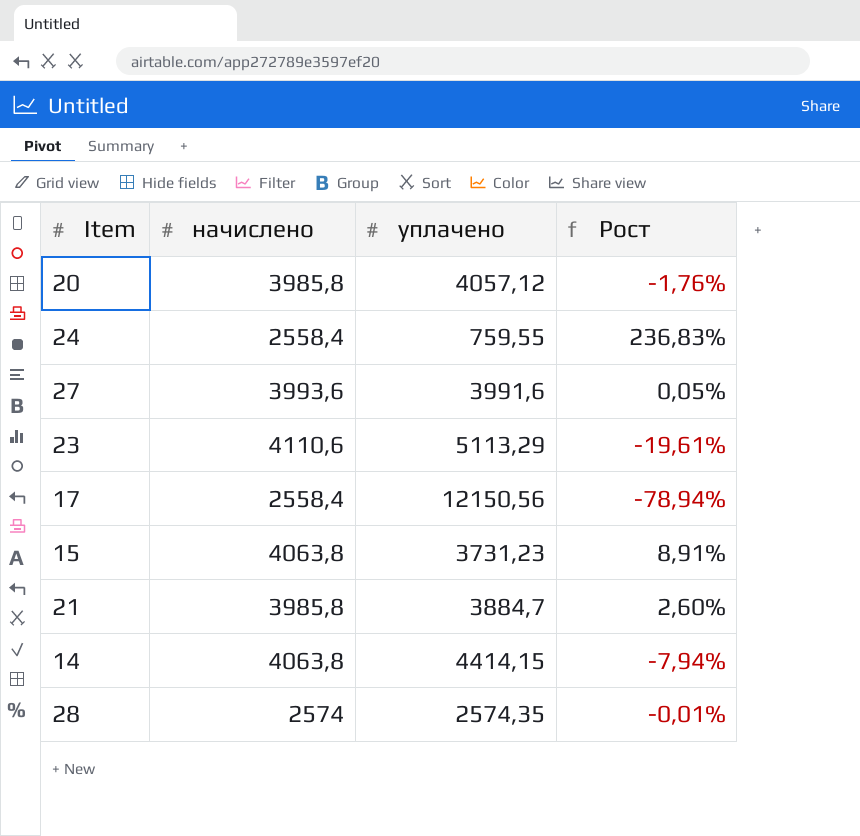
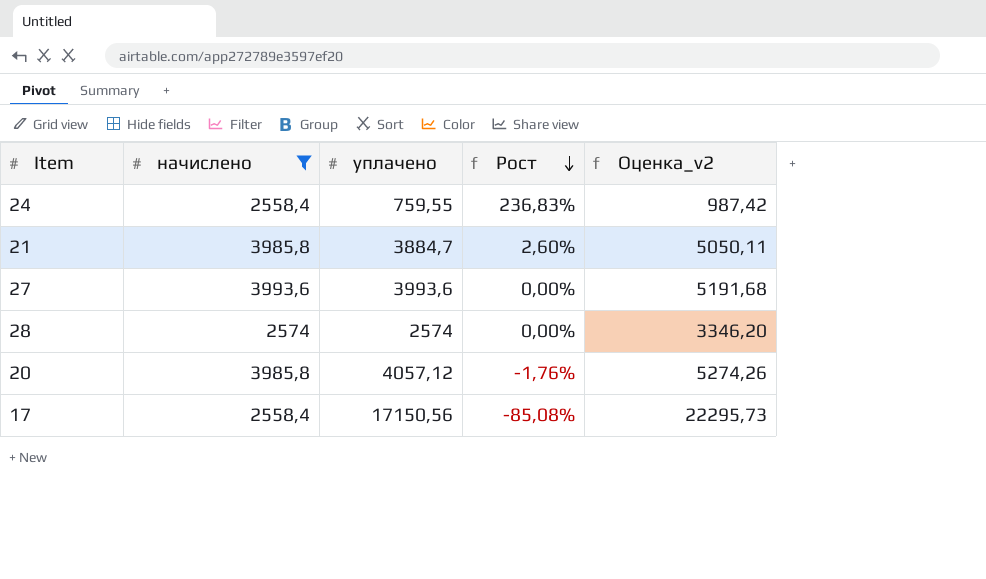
filter: none -> начислено <= 3993,6
row order: none -> Рост descending
column Оценка_v2 | formula: none -> [уплачено] * 1,3
27 | уплачено: 3991,6 -> 3993,6
27 | Рост: 0,05% -> 0,00%
28 | уплачено: 2574,35 -> 2574
28 | Рост: -0,01% -> 0,00%
17 | уплачено: 12150,56 -> 17150,56
17 | Рост: -78,94% -> -85,08%

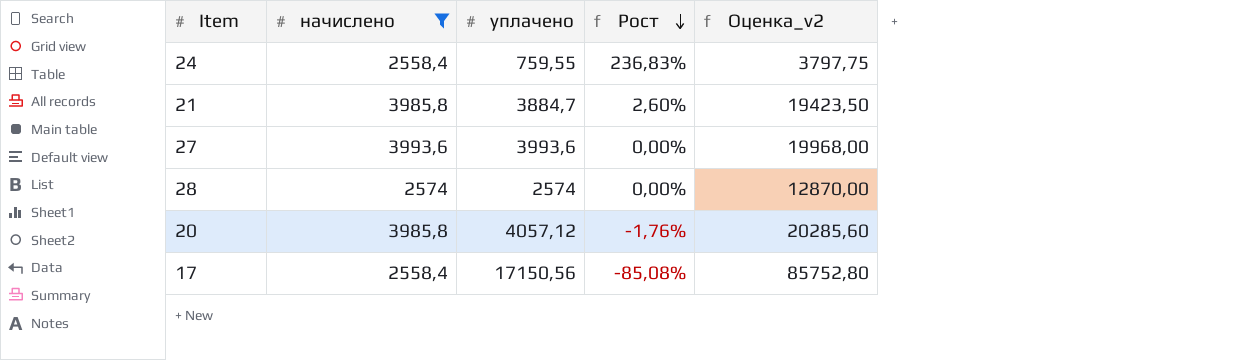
column Оценка_v2 | formula: [уплачено] * 1,3 -> [уплачено] * 5

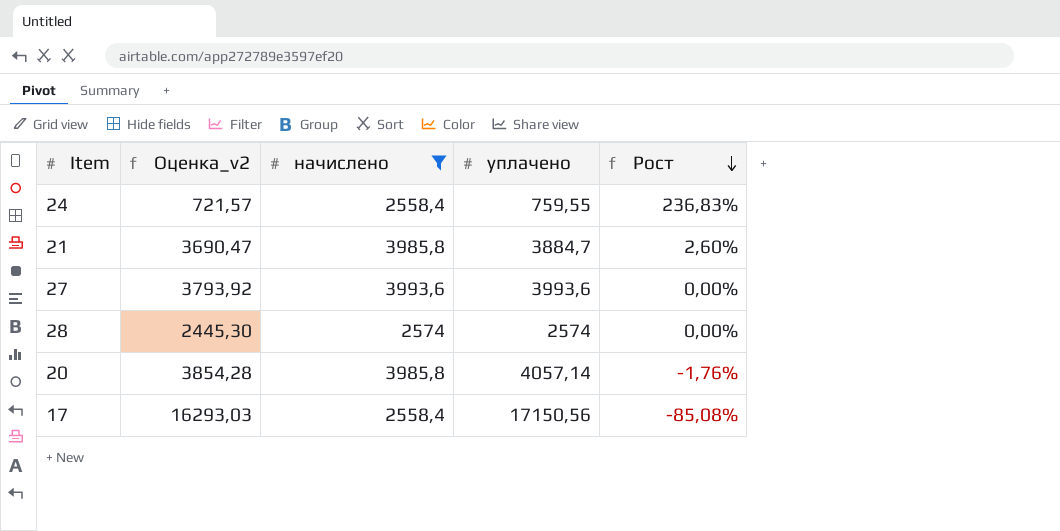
column Оценка_v2 | formula: [уплачено] * 5 -> [уплачено] * 0,95
column Оценка_v2 | position: 5 -> 2
20 | уплачено: 4057,12 -> 4057,14

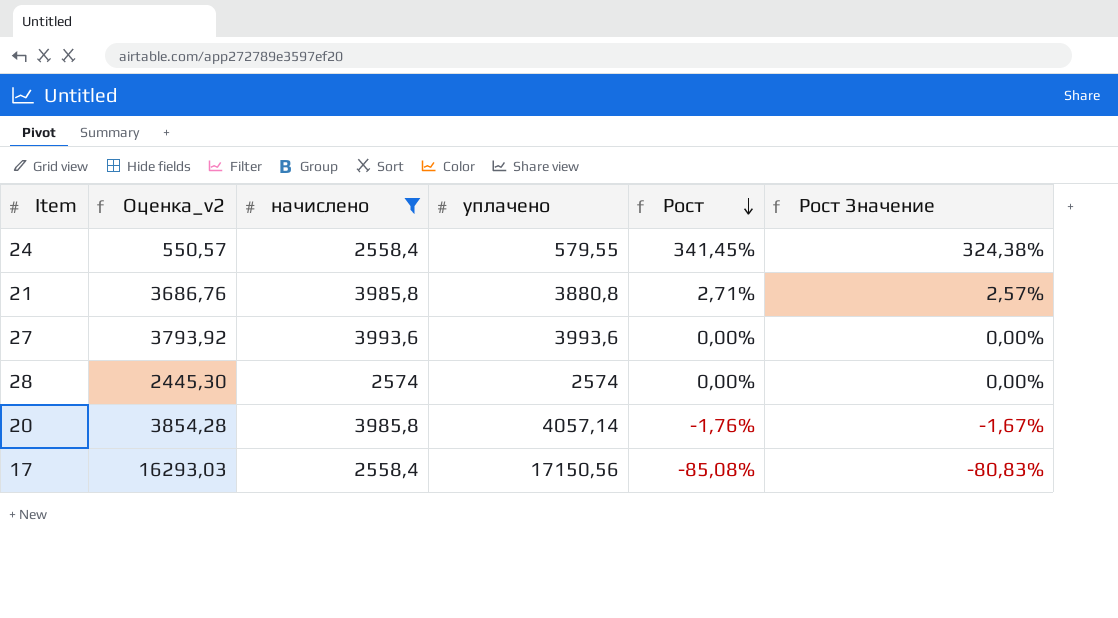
column Рост Значение | formula: none -> [Рост] * 0,95
24 | Оценка_v2: 721,57 -> 550,57
24 | уплачено: 759,55 -> 579,55
24 | Рост: 236,83% -> 341,45%
21 | Оценка_v2: 3690,47 -> 3686,76
21 | уплачено: 3884,7 -> 3880,8
21 | Рост: 2,60% -> 2,71%

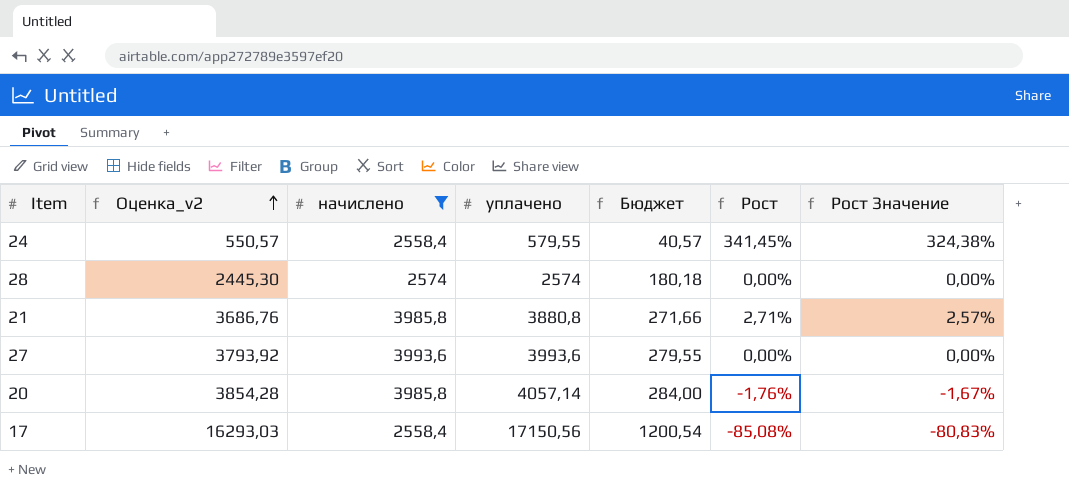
row order: Рост descending -> Оценка_v2 ascending
column Бюджет | formula: none -> [уплачено] * 0,07

